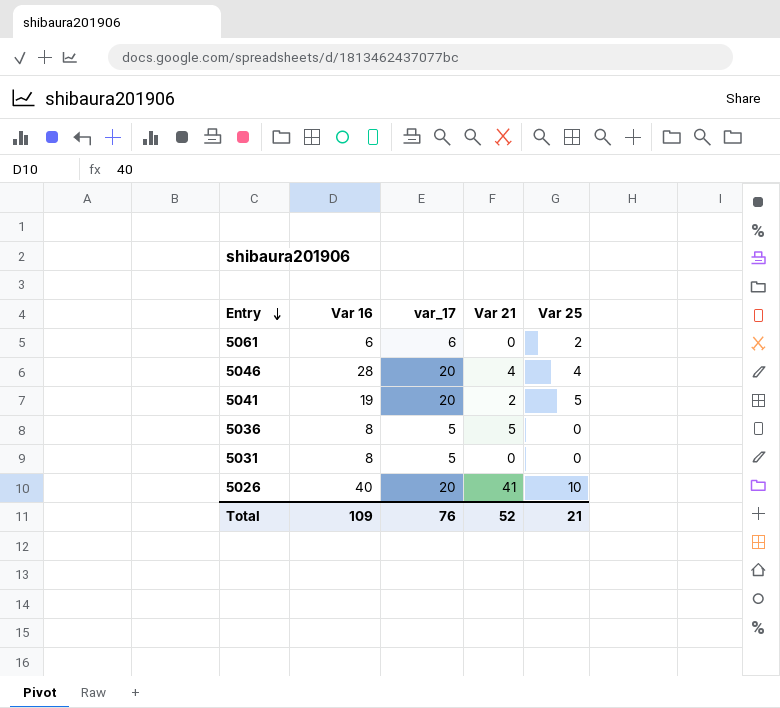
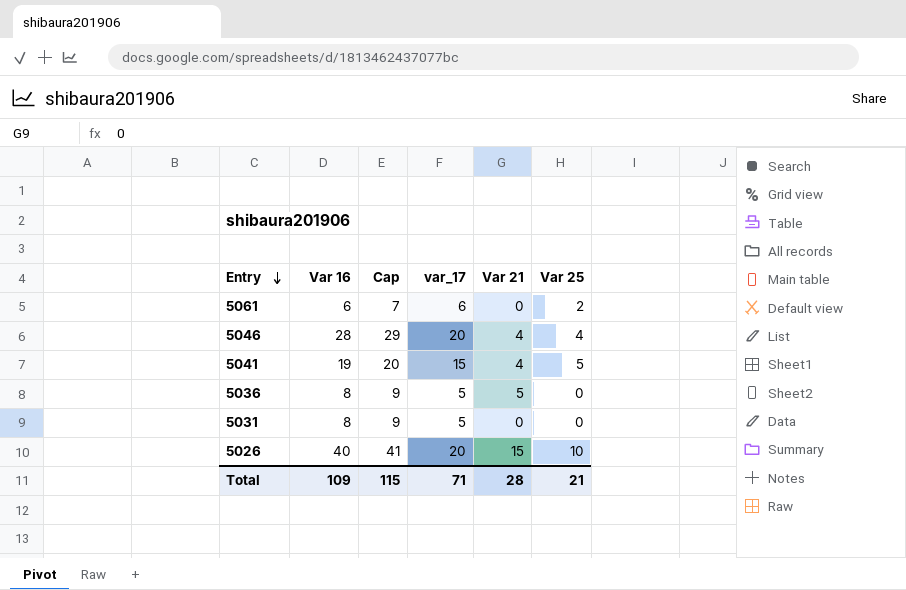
column Cap | formula: none -> [Var 16] + 1
5041 | var_17: 20 -> 15
5041 | Var 21: 2 -> 4
5026 | Var 21: 41 -> 15
Total | var_17: 76 -> 71
Total | Var 21: 52 -> 28

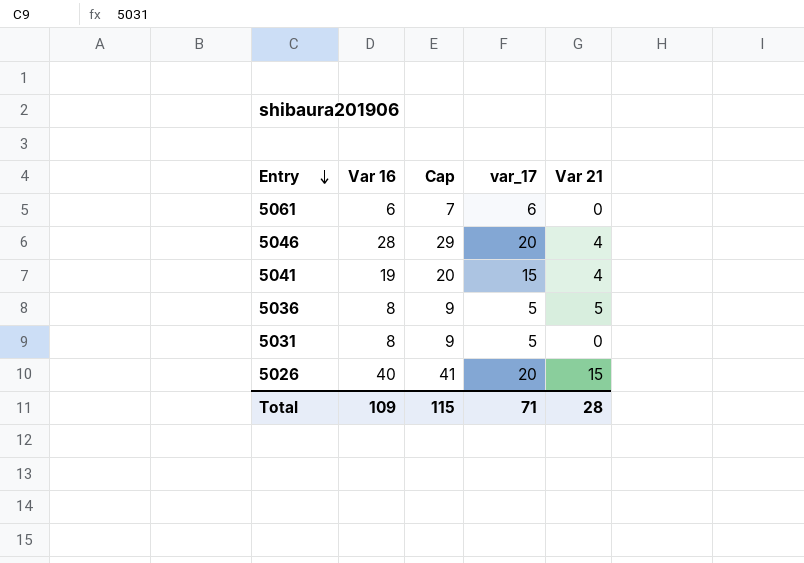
column Var 25 | position: 6 -> none

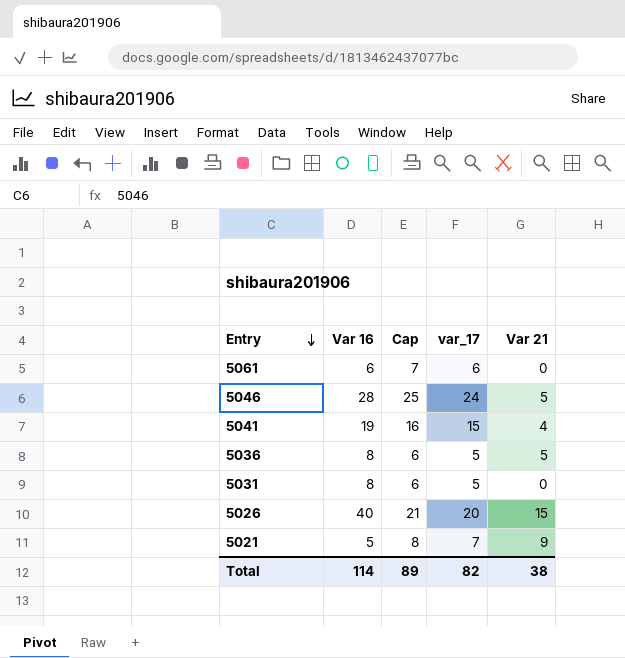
column Cap | formula: [Var 16] + 1 -> [var_17] + 1
5046 | var_17: 20 -> 24
5046 | Var 21: 4 -> 5
row 5021: none -> 5 | 8 | 7 | 9
Total | Var 16: 109 -> 114
Total | Cap: 115 -> 89
Total | var_17: 71 -> 82
Total | Var 21: 28 -> 38

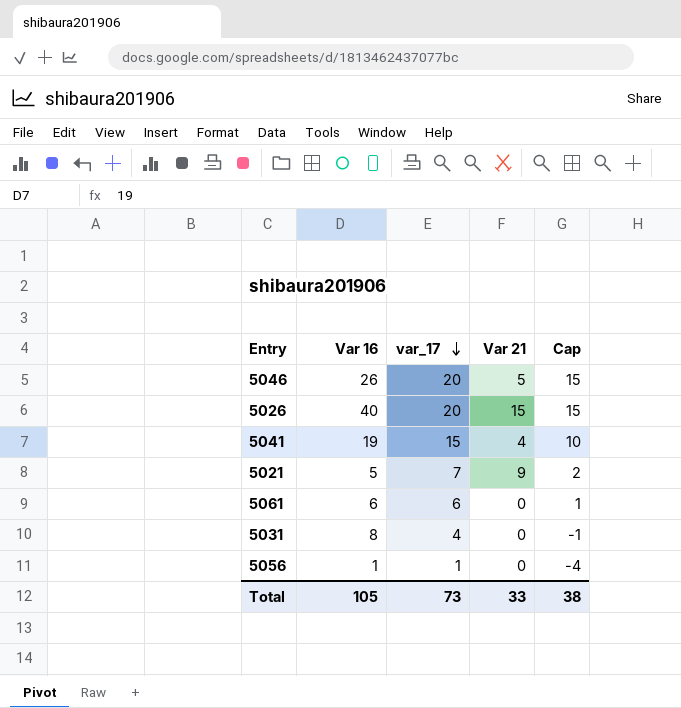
row order: Entry descending -> var_17 descending
column Cap | formula: [var_17] + 1 -> [var_17] - 5
column Cap | position: 3 -> 5
row 5036: 8 | 6 | 5 | 5 -> none
5046 | Var 16: 28 -> 26
5046 | var_17: 24 -> 20
5031 | var_17: 5 -> 4
row 5056: none -> 1 | 1 | 0 | -4
Total | Var 16: 114 -> 105
Total | var_17: 82 -> 73
Total | Var 21: 38 -> 33
Total | Cap: 89 -> 38

